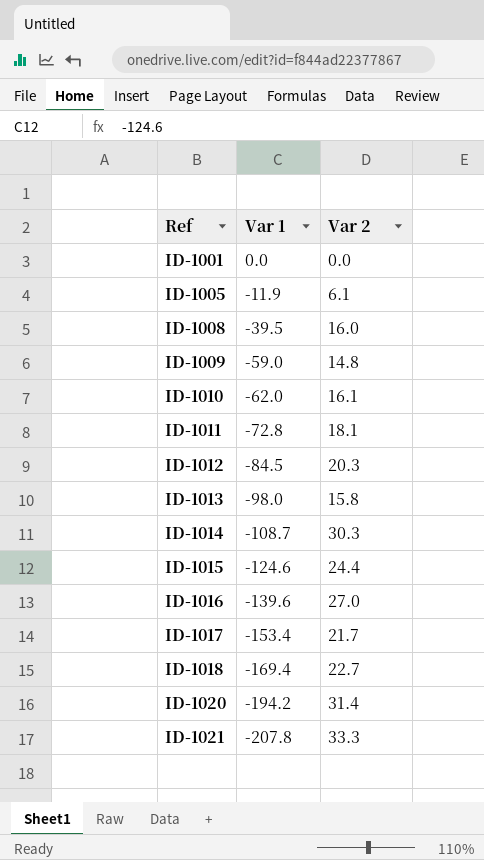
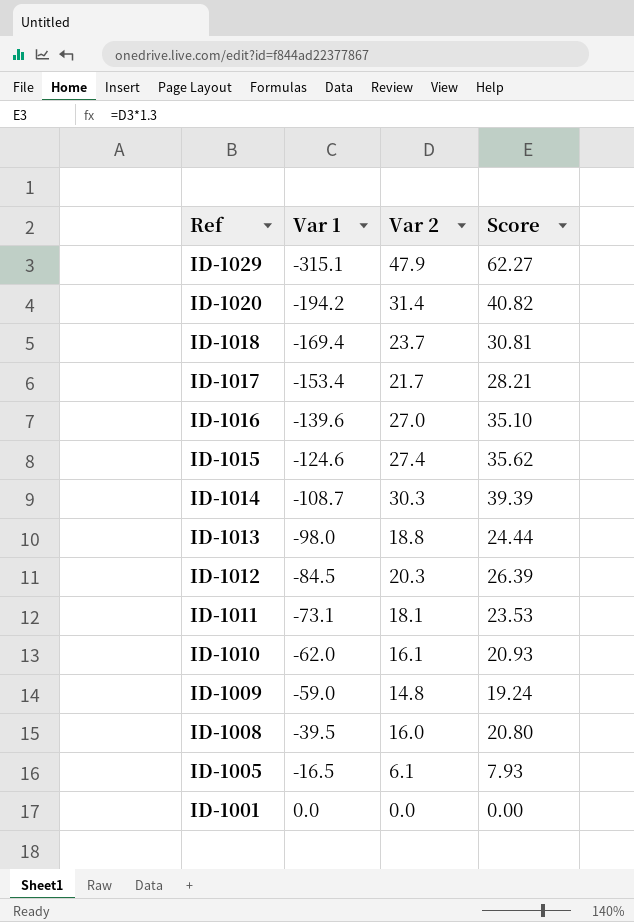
row order: Ref ascending -> Ref descending
column Score | formula: none -> [Var 2] * 1.3
row ID-1021: -207.8 | 33.3 -> none
row ID-1029: none -> -315.1 | 47.9 | 62.27
ID-1018 | Var 2: 22.7 -> 23.7
ID-1015 | Var 2: 24.4 -> 27.4
ID-1013 | Var 2: 15.8 -> 18.8
ID-1011 | Var 1: -72.8 -> -73.1
ID-1005 | Var 1: -11.9 -> -16.5

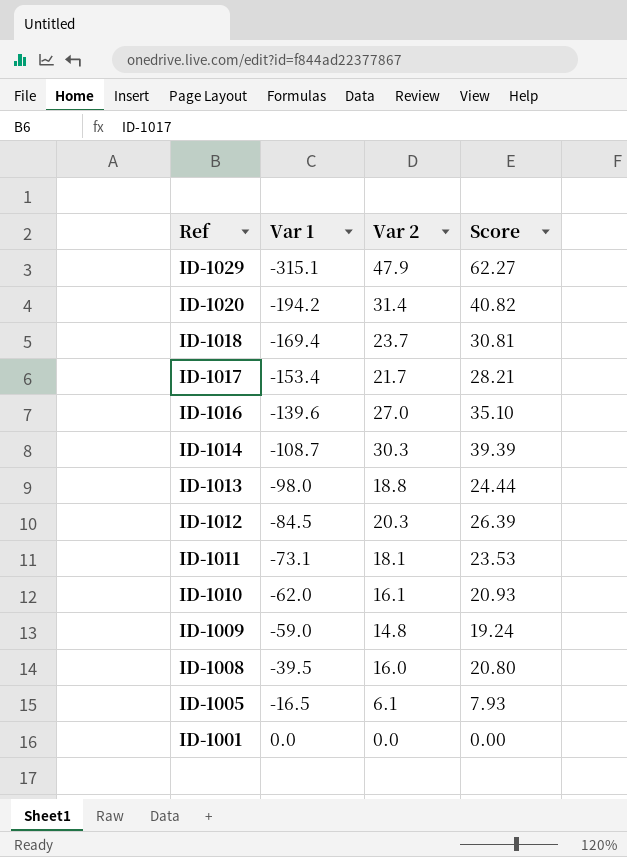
row ID-1015: -124.6 | 27.4 | 35.62 -> none

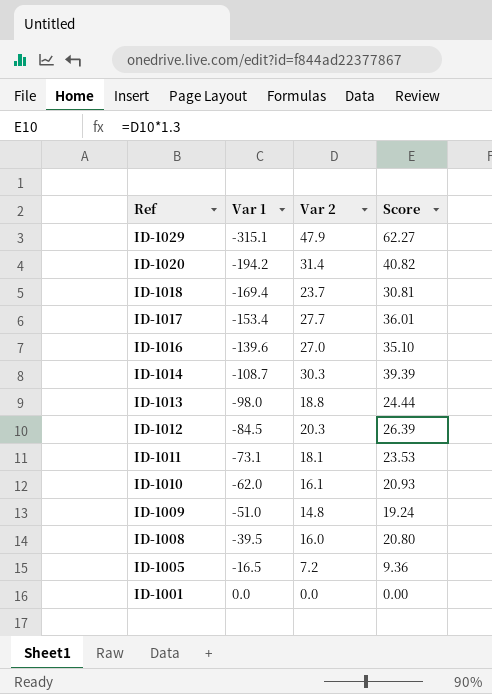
ID-1017 | Var 2: 21.7 -> 27.7
ID-1017 | Score: 28.21 -> 36.01
ID-1009 | Var 1: -59.0 -> -51.0
ID-1005 | Var 2: 6.1 -> 7.2
ID-1005 | Score: 7.93 -> 9.36

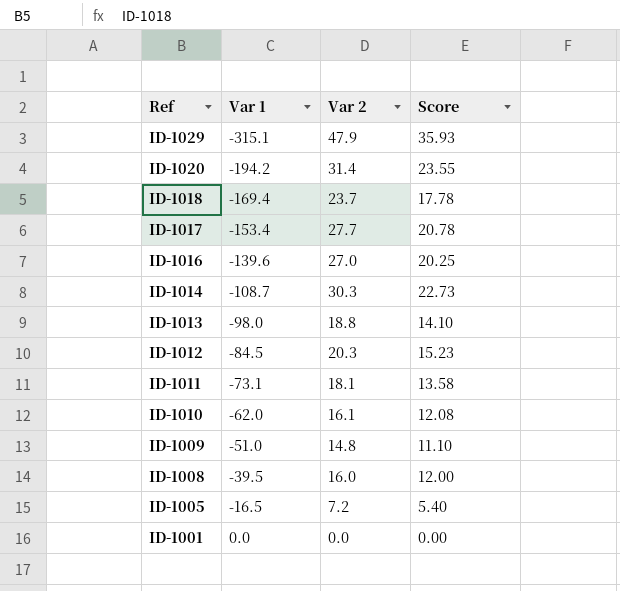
column Score | formula: [Var 2] * 1.3 -> [Var 2] * 0.75

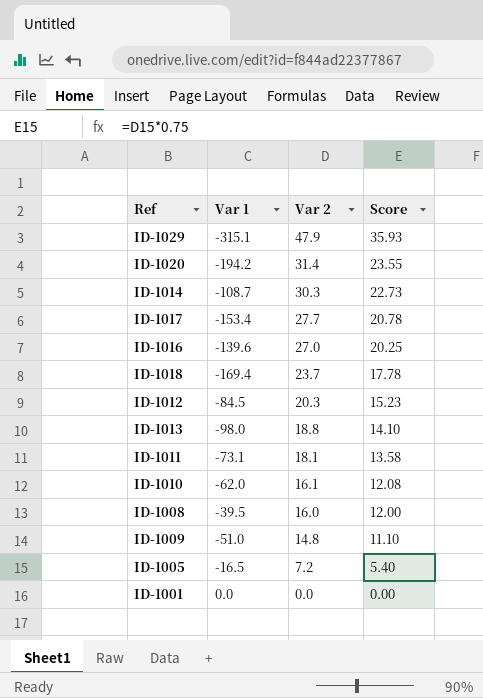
row order: Ref descending -> Var 2 descending

